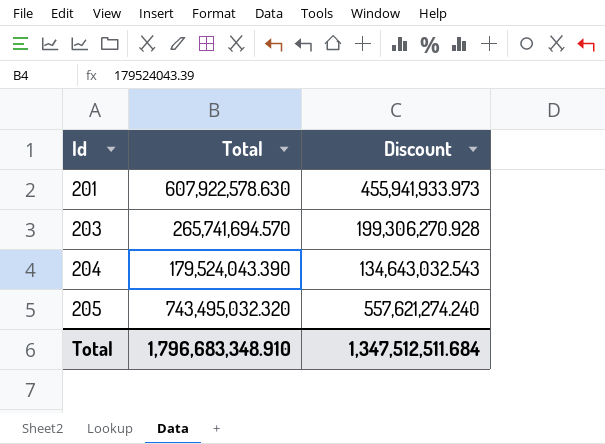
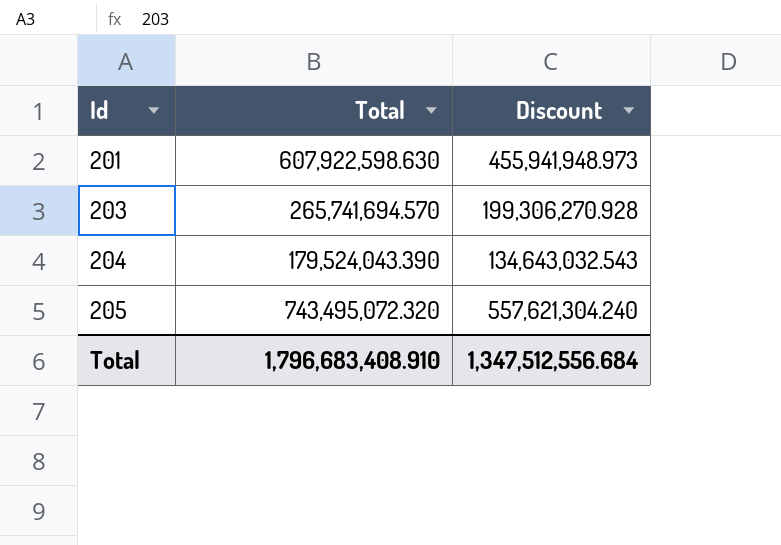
201 | Total: 607,922,578.630 -> 607,922,598.630
201 | Discount: 455,941,933.973 -> 455,941,948.973
205 | Total: 743,495,032.320 -> 743,495,072.320
205 | Discount: 557,621,274.240 -> 557,621,304.240
Total | Total: 1,796,683,348.910 -> 1,796,683,408.910
Total | Discount: 1,347,512,511.684 -> 1,347,512,556.684

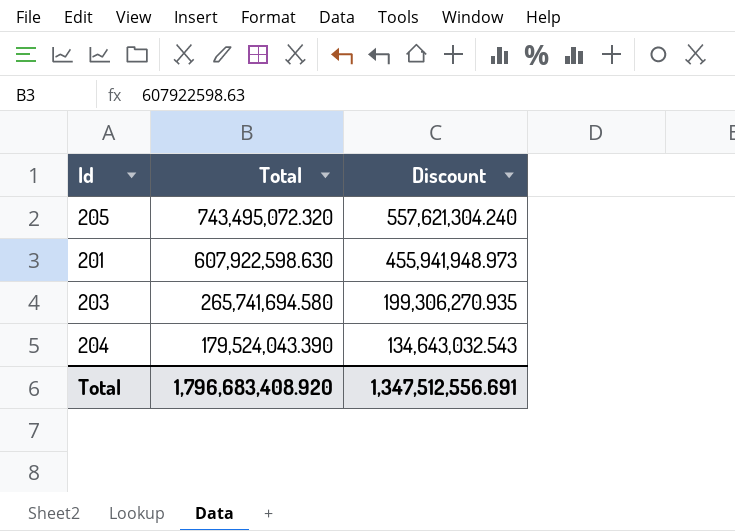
row order: Id ascending -> Total descending
203 | Total: 265,741,694.570 -> 265,741,694.580
203 | Discount: 199,306,270.928 -> 199,306,270.935
Total | Total: 1,796,683,408.910 -> 1,796,683,408.920
Total | Discount: 1,347,512,556.684 -> 1,347,512,556.691

